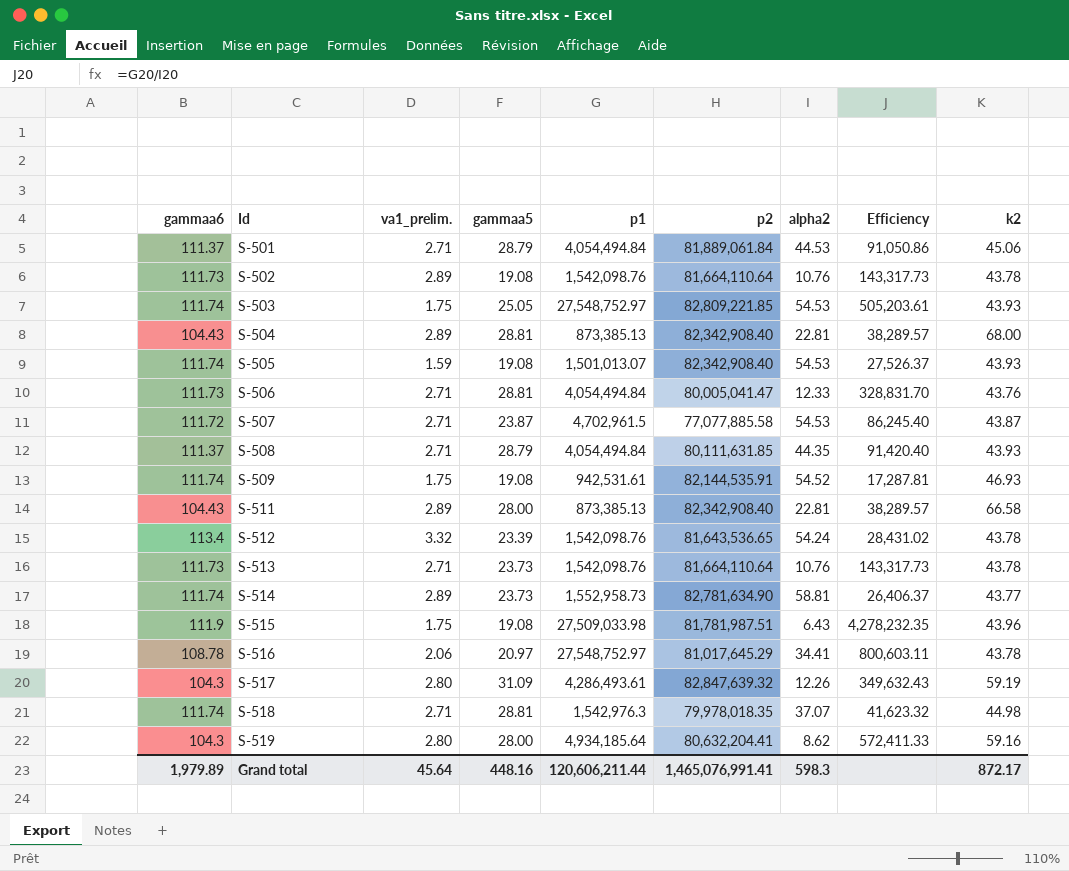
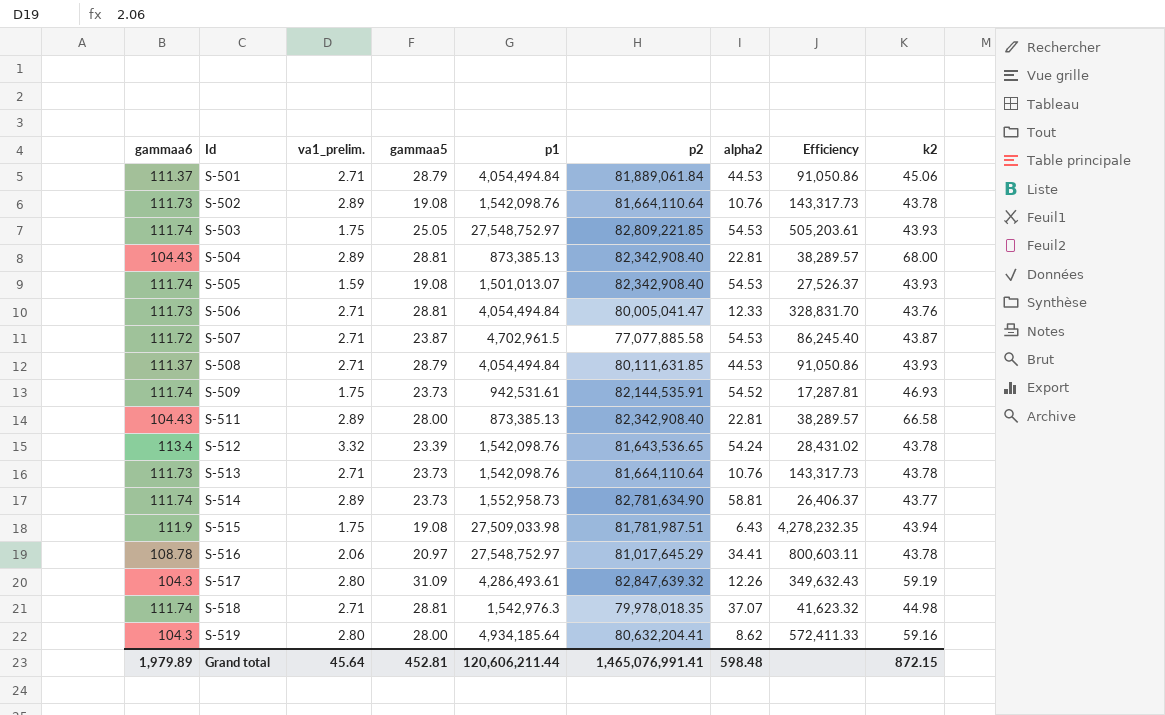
S-508 | alpha2: 44.35 -> 44.53
S-508 | Efficiency: 91,420.40 -> 91,050.86
S-509 | gammaa5: 19.08 -> 23.73
S-515 | k2: 43.96 -> 43.94
Grand total | gammaa5: 448.16 -> 452.81
Grand total | alpha2: 598.3 -> 598.48
Grand total | k2: 872.17 -> 872.15

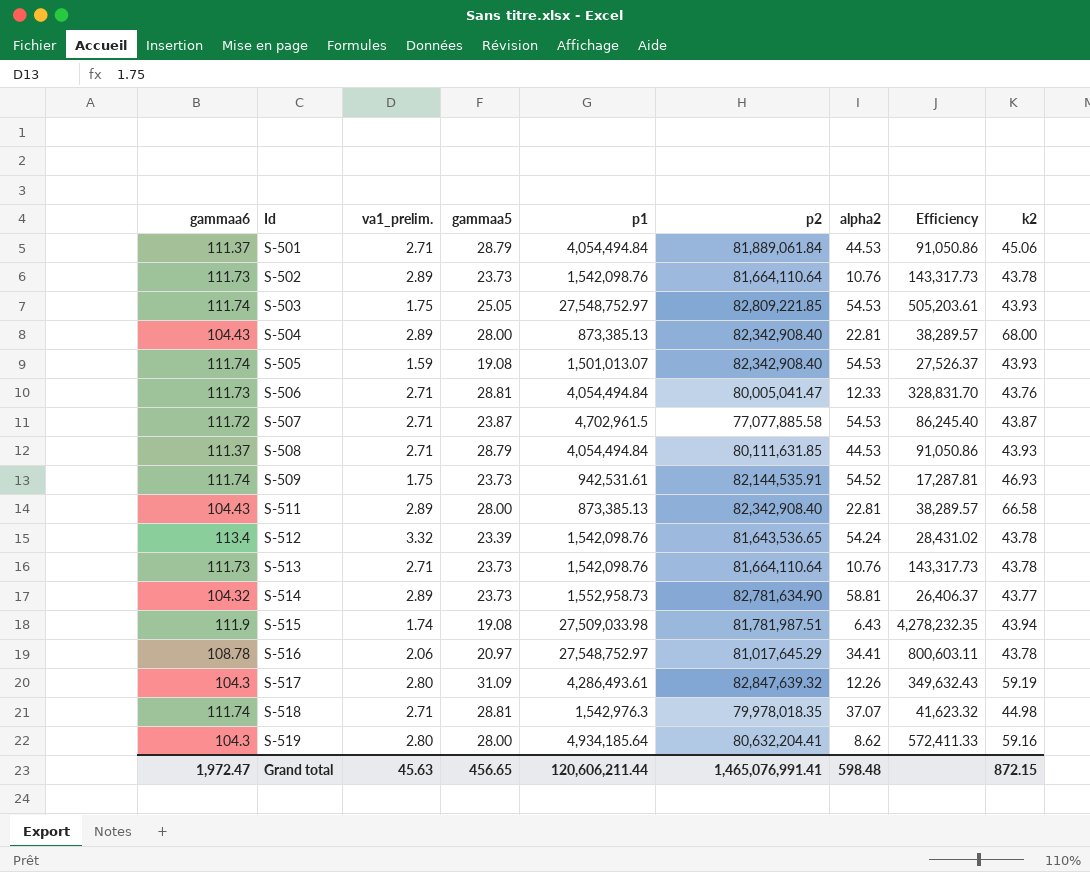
S-502 | gammaa5: 19.08 -> 23.73
S-504 | gammaa5: 28.81 -> 28.00
S-514 | gammaa6: 111.74 -> 104.32
S-515 | va1_prelim.: 1.75 -> 1.74
Grand total | gammaa6: 1,979.89 -> 1,972.47
Grand total | va1_prelim.: 45.64 -> 45.63
Grand total | gammaa5: 452.81 -> 456.65

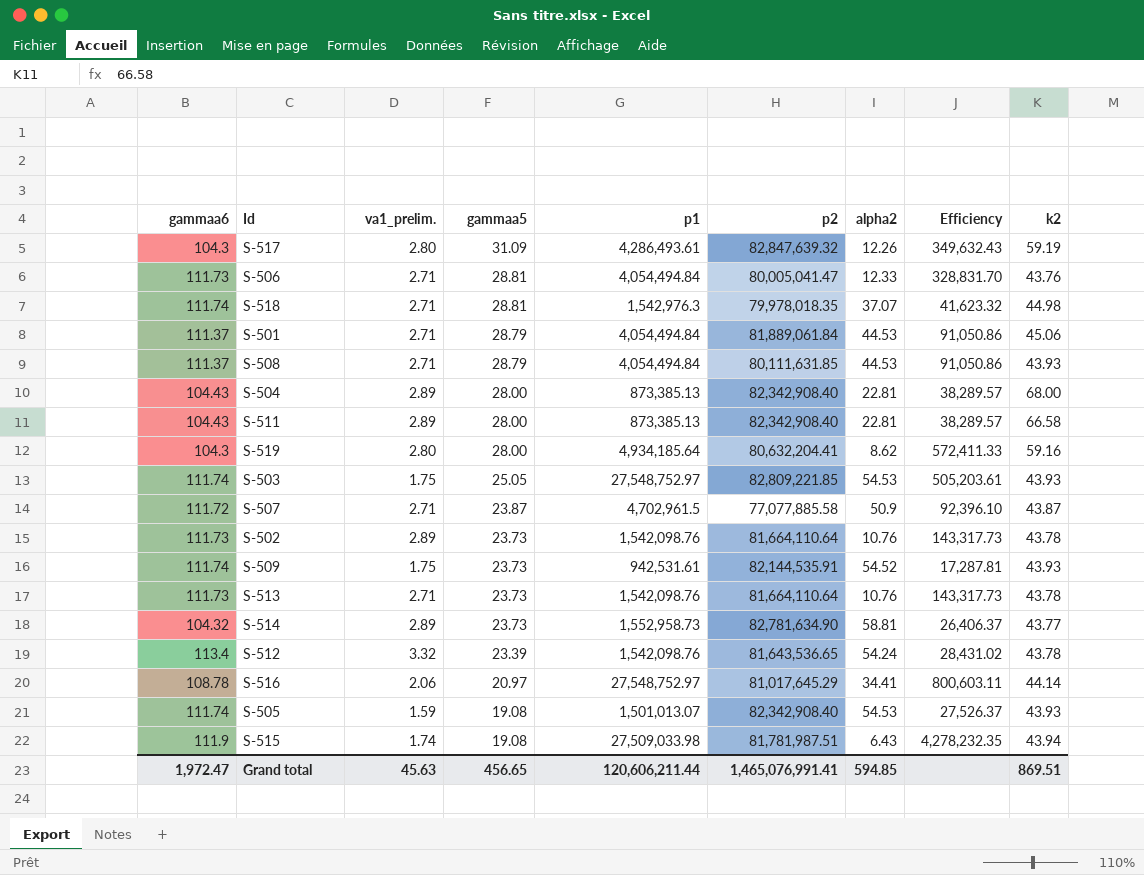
row order: Id ascending -> gammaa5 descending
S-507 | alpha2: 54.53 -> 50.9
S-507 | Efficiency: 86,245.40 -> 92,396.10
S-509 | k2: 46.93 -> 43.93
S-516 | k2: 43.78 -> 44.14
Grand total | alpha2: 598.48 -> 594.85
Grand total | k2: 872.15 -> 869.51

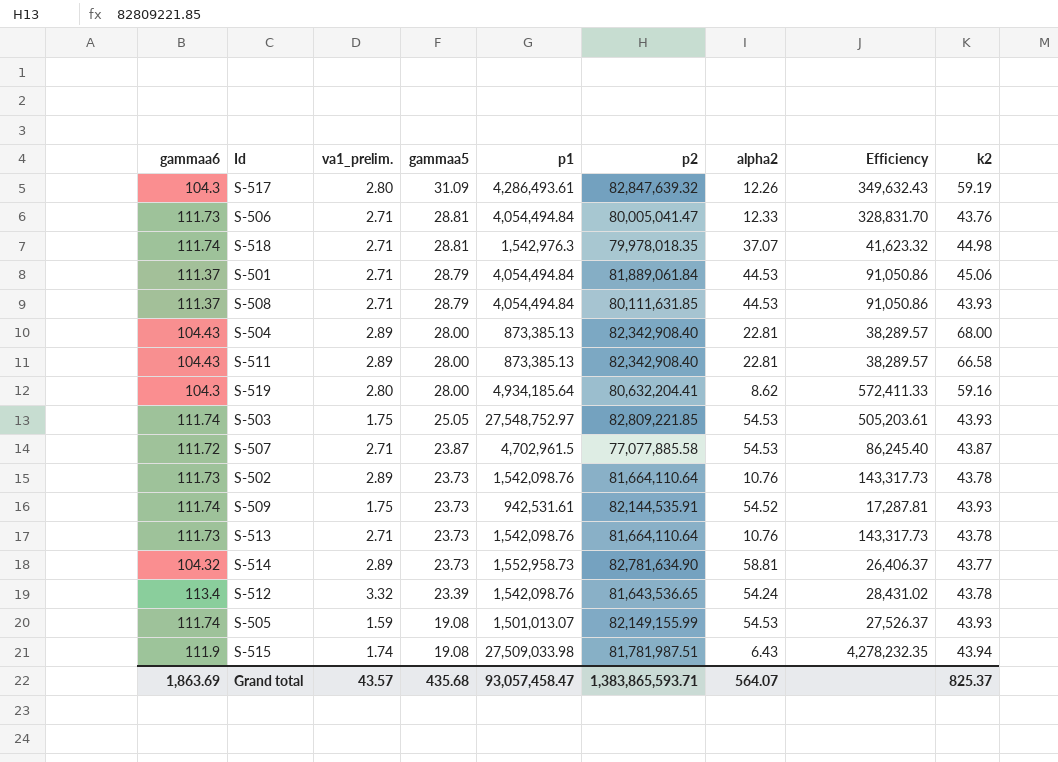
row S-516: 108.78 | 2.06 | 20.97 | 27,548,752.97 | 81,017,645.29 | 34.41 | 800,603.11 | 44.14 -> none
S-507 | alpha2: 50.9 -> 54.53
S-507 | Efficiency: 92,396.10 -> 86,245.40
S-505 | p2: 82,342,908.40 -> 82,149,155.99
Grand total | gammaa6: 1,972.47 -> 1,863.69
Grand total | va1_prelim.: 45.63 -> 43.57
Grand total | gammaa5: 456.65 -> 435.68
Grand total | p1: 120,606,211.44 -> 93,057,458.47
Grand total | p2: 1,465,076,991.41 -> 1,383,865,593.71
Grand total | alpha2: 594.85 -> 564.07
Grand total | k2: 869.51 -> 825.37

